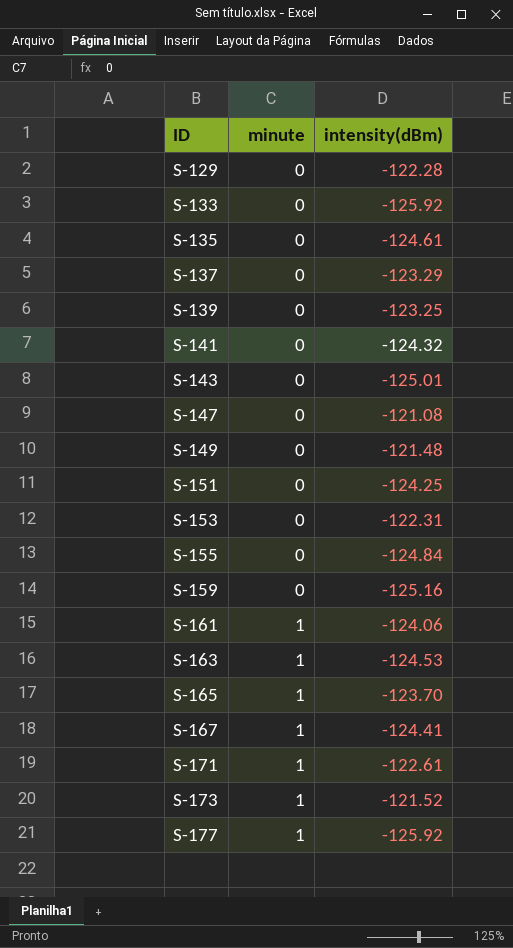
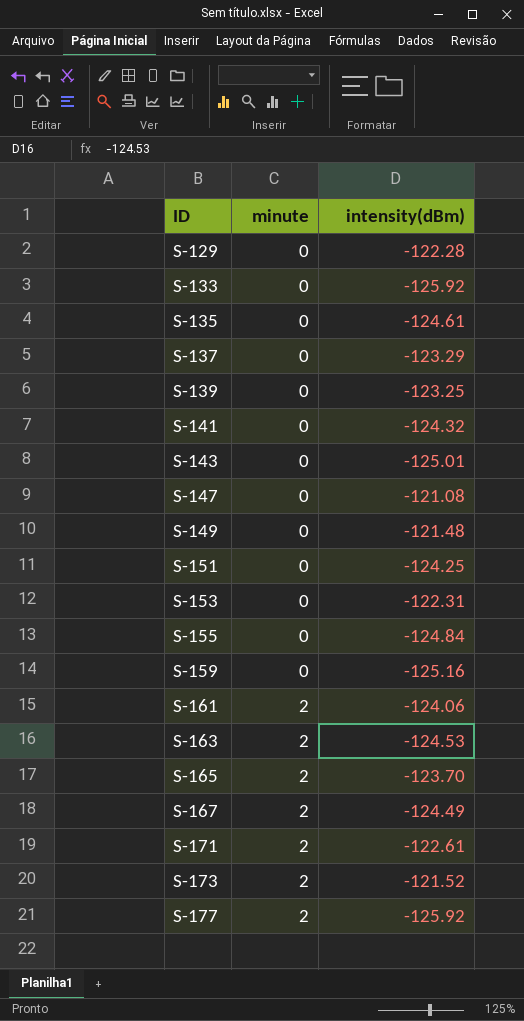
S-161 | minute: 1 -> 2
S-163 | minute: 1 -> 2
S-165 | minute: 1 -> 2
S-167 | minute: 1 -> 2
S-167 | intensity(dBm): -124.41 -> -124.49
S-171 | minute: 1 -> 2
S-173 | minute: 1 -> 2
S-177 | minute: 1 -> 2

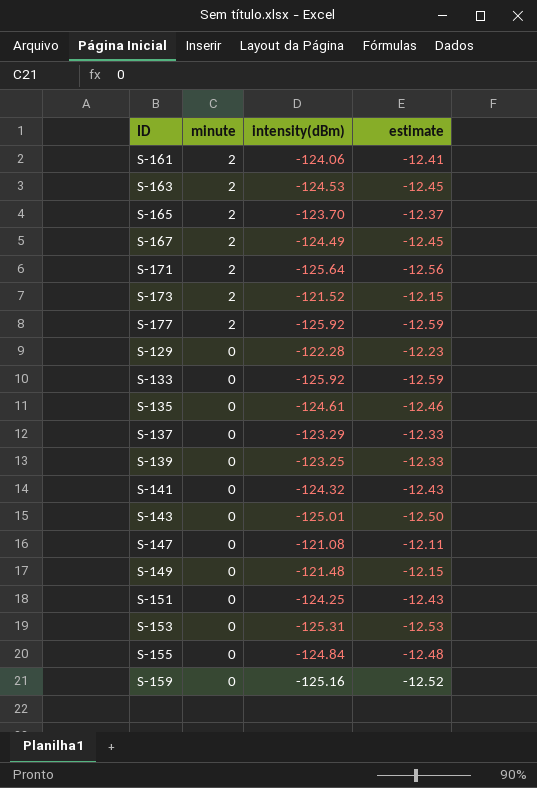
row order: ID ascending -> minute descending
column estimate | formula: none -> [intensity(dBm)] * 0.1
S-171 | intensity(dBm): -122.61 -> -125.64
S-153 | intensity(dBm): -122.31 -> -125.31

